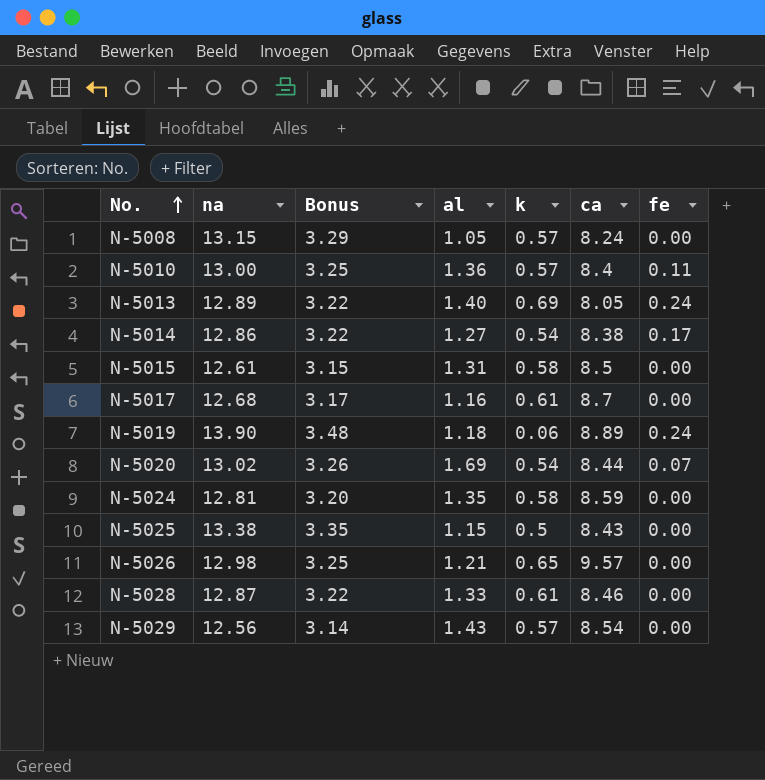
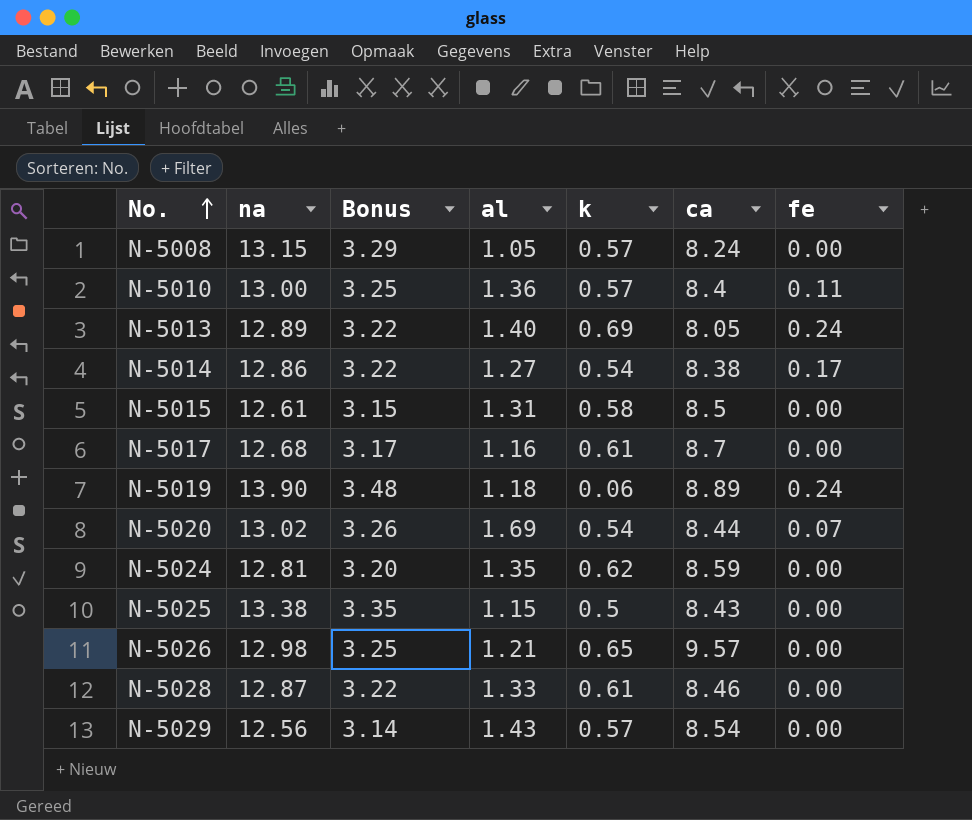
N-5024 | k: 0.58 -> 0.62

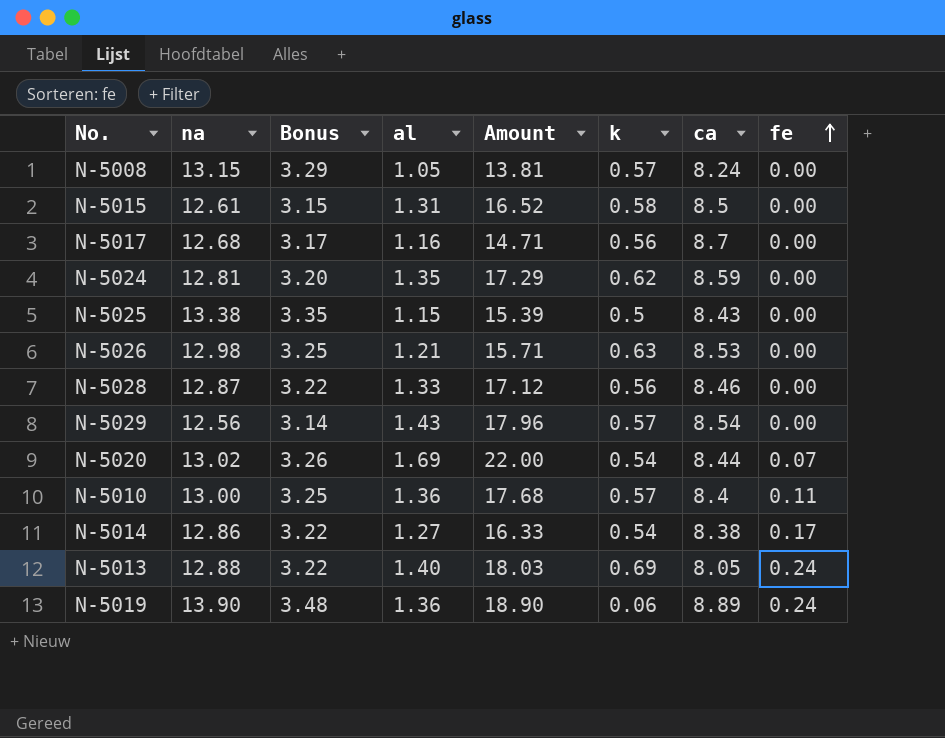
row order: No. ascending -> fe ascending
column Amount | formula: none -> [na] * [al]
N-5017 | k: 0.61 -> 0.56
N-5026 | k: 0.65 -> 0.63
N-5026 | ca: 9.57 -> 8.53
N-5028 | k: 0.61 -> 0.56
N-5013 | na: 12.89 -> 12.88
N-5019 | al: 1.18 -> 1.36

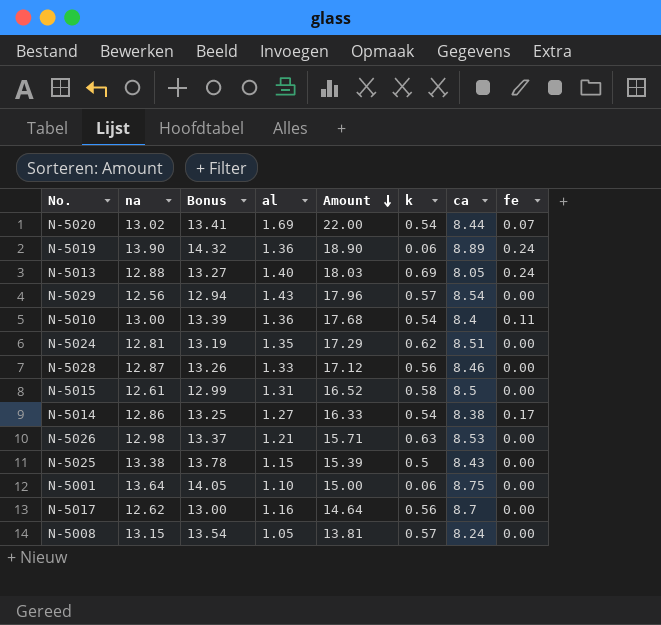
row order: fe ascending -> Amount descending
column Bonus | formula: [na] * 0.25 -> [na] * 1.03
N-5010 | k: 0.57 -> 0.54
N-5024 | ca: 8.59 -> 8.51
row N-5001: none -> 13.64 | 14.05 | 1.10 | 15.00 | 0.06 | 8.75 | 0.00
N-5017 | na: 12.68 -> 12.62
N-5017 | Amount: 14.71 -> 14.64

